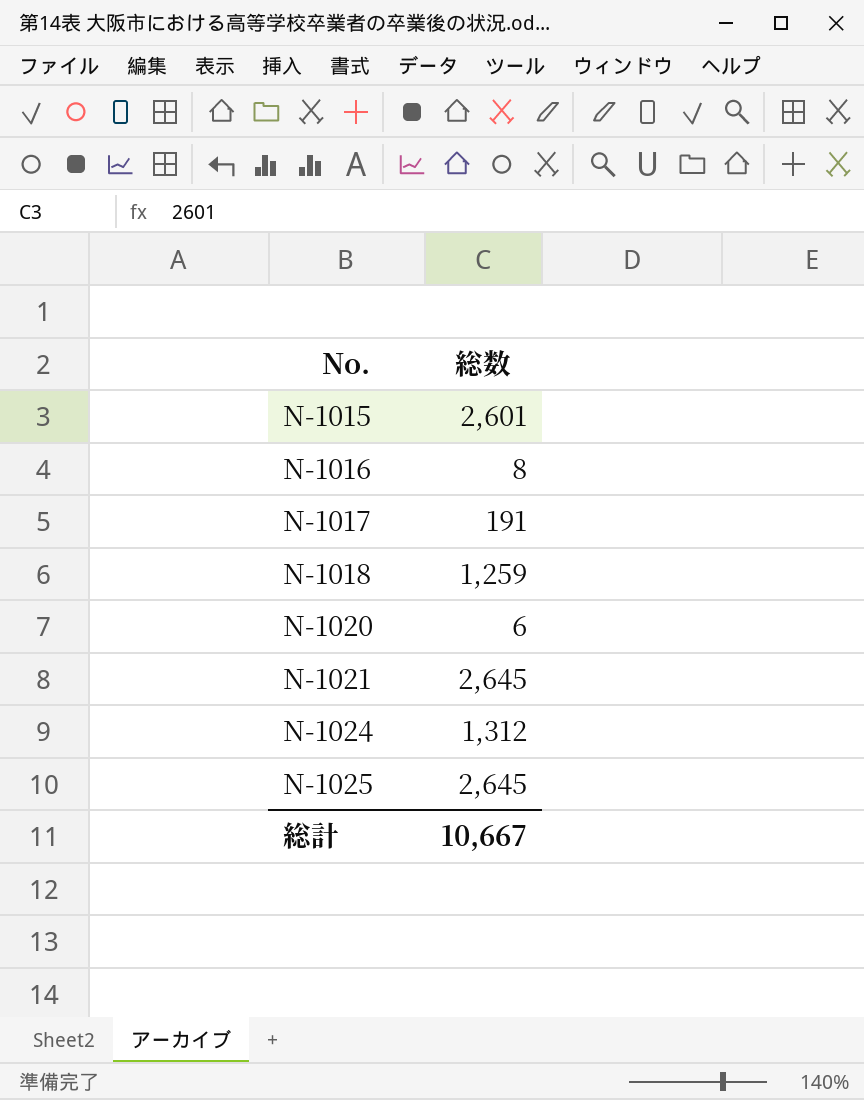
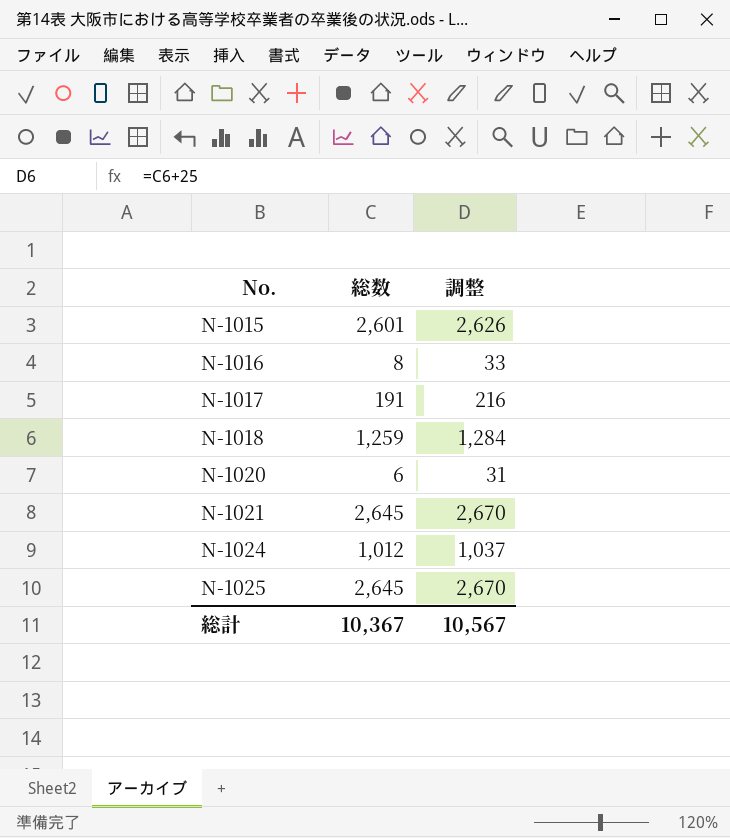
column 調整 | formula: none -> [総数] + 25
N-1024 | 総数: 1,312 -> 1,012
総計 | 総数: 10,667 -> 10,367

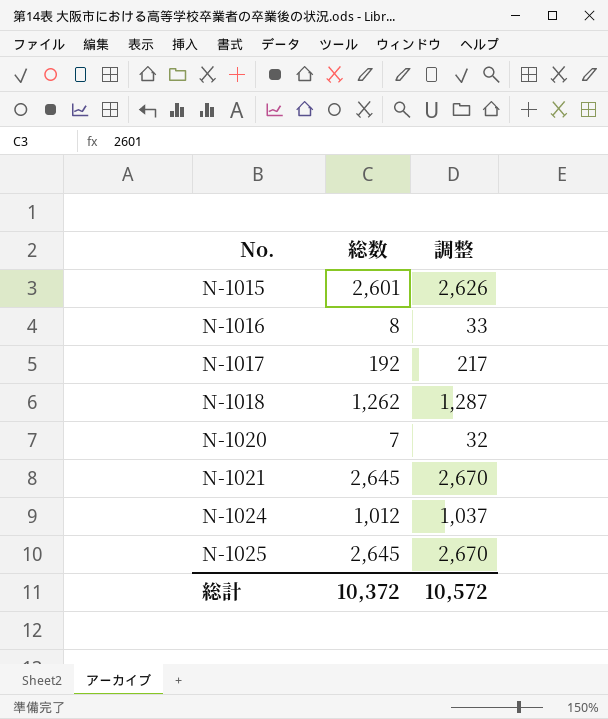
N-1017 | 総数: 191 -> 192
N-1017 | 調整: 216 -> 217
N-1018 | 総数: 1,259 -> 1,262
N-1018 | 調整: 1,284 -> 1,287
N-1020 | 総数: 6 -> 7
N-1020 | 調整: 31 -> 32
総計 | 総数: 10,367 -> 10,372
総計 | 調整: 10,567 -> 10,572

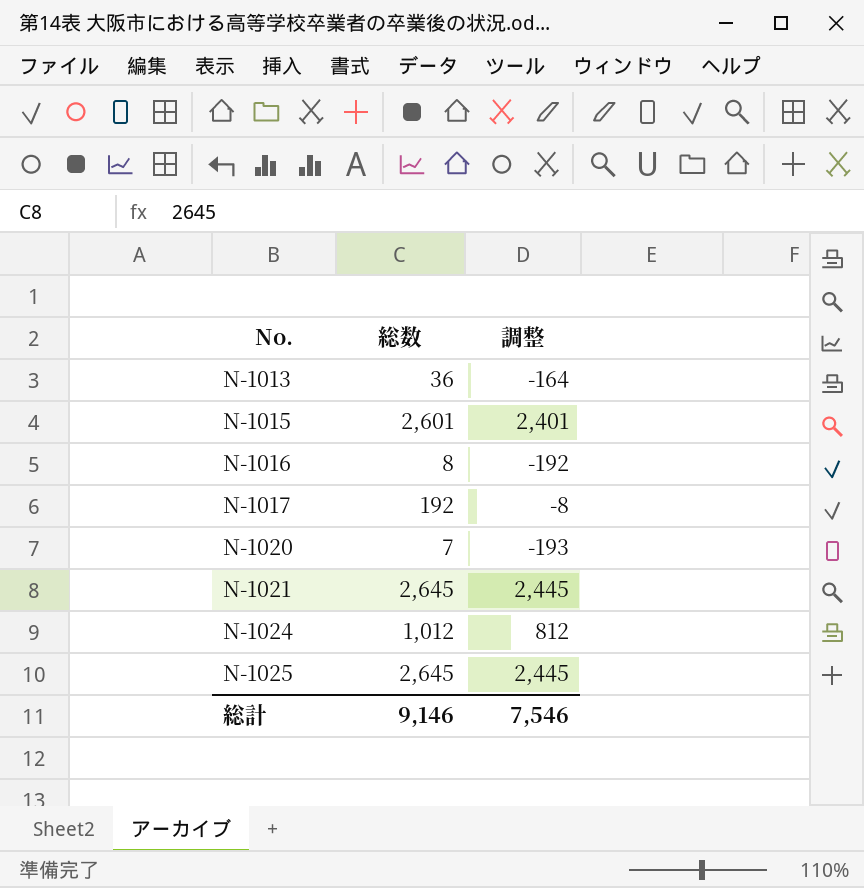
column 調整 | formula: [総数] + 25 -> [総数] - 200
row N-1018: 1,262 | 1,287 -> none
row N-1013: none -> 36 | -164
総計 | 総数: 10,372 -> 9,146
総計 | 調整: 10,572 -> 7,546

